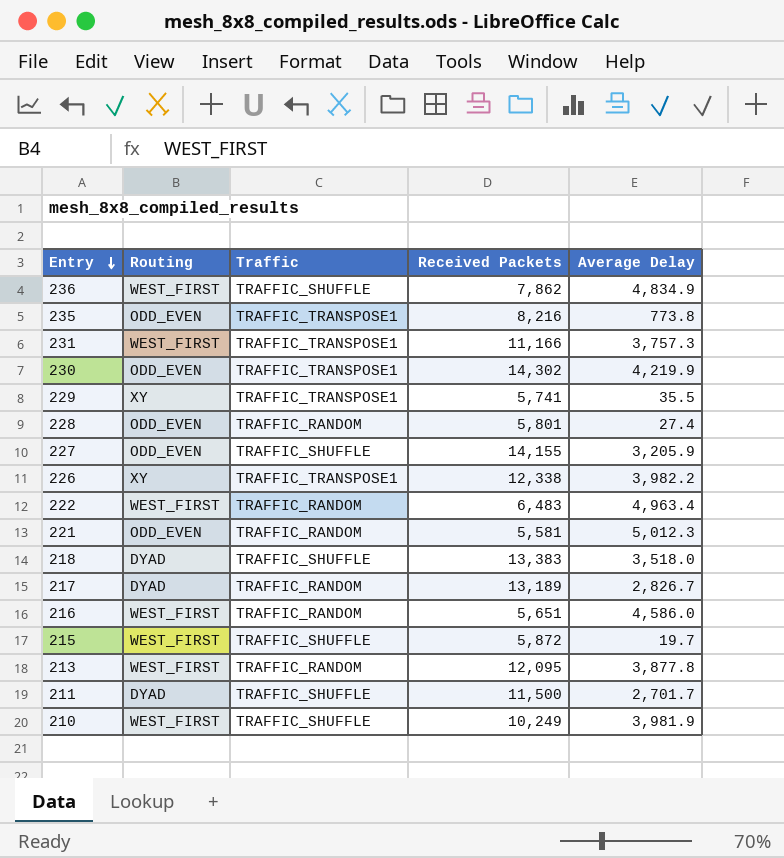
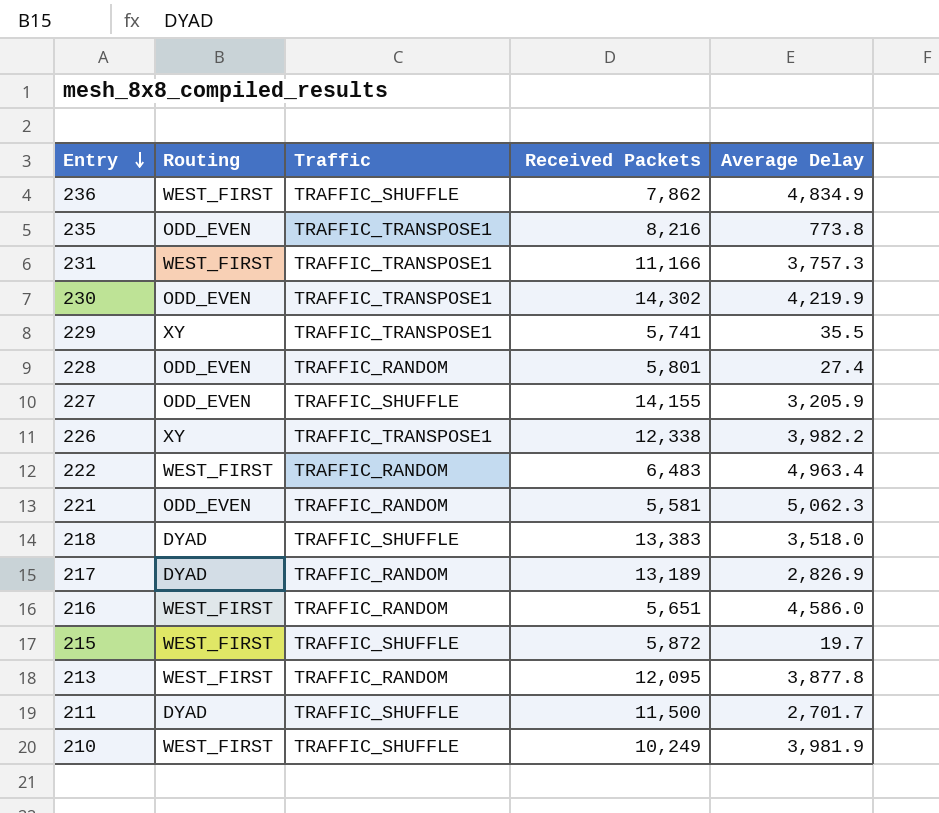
221 | Average Delay: 5,012.3 -> 5,062.3
217 | Average Delay: 2,826.7 -> 2,826.9

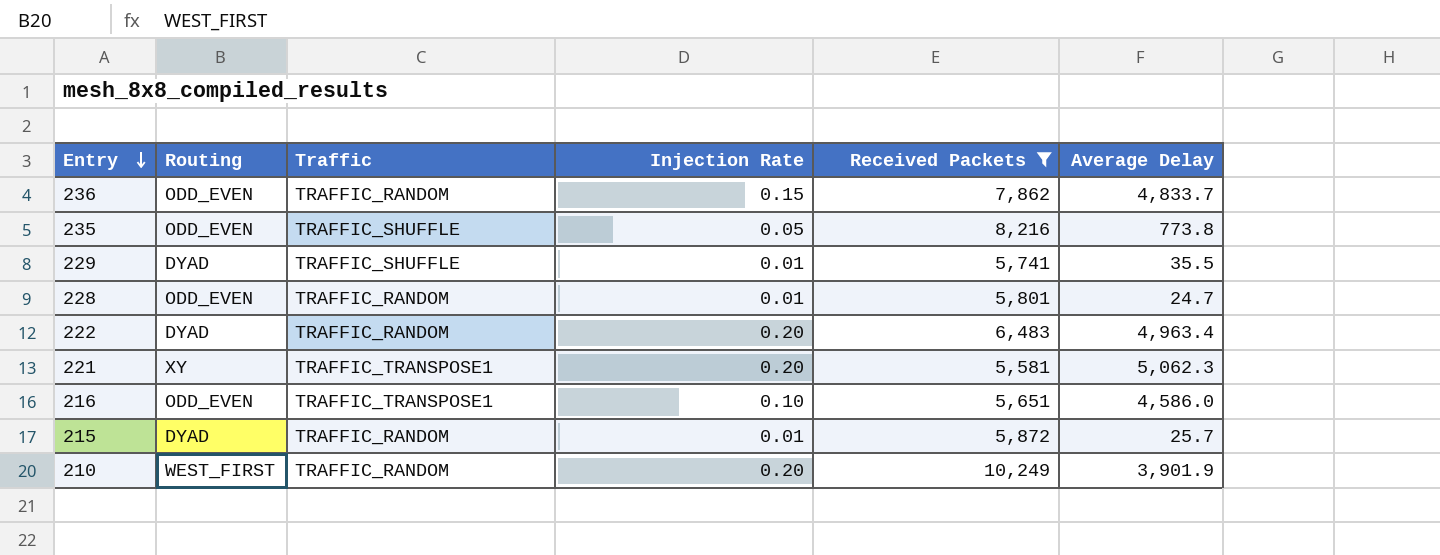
filter: none -> Received Packets <= 10,249
column Injection Rate | position: none -> 4
236 | Routing: WEST_FIRST -> ODD_EVEN
236 | Traffic: TRAFFIC_SHUFFLE -> TRAFFIC_RANDOM
236 | Average Delay: 4,834.9 -> 4,833.7
235 | Traffic: TRAFFIC_TRANSPOSE1 -> TRAFFIC_SHUFFLE
229 | Routing: XY -> DYAD
229 | Traffic: TRAFFIC_TRANSPOSE1 -> TRAFFIC_SHUFFLE
228 | Average Delay: 27.4 -> 24.7
222 | Routing: WEST_FIRST -> DYAD
221 | Routing: ODD_EVEN -> XY
221 | Traffic: TRAFFIC_RANDOM -> TRAFFIC_TRANSPOSE1
216 | Routing: WEST_FIRST -> ODD_EVEN
216 | Traffic: TRAFFIC_RANDOM -> TRAFFIC_TRANSPOSE1
215 | Routing: WEST_FIRST -> DYAD
215 | Traffic: TRAFFIC_SHUFFLE -> TRAFFIC_RANDOM
215 | Average Delay: 19.7 -> 25.7
210 | Traffic: TRAFFIC_SHUFFLE -> TRAFFIC_RANDOM
210 | Average Delay: 3,981.9 -> 3,901.9

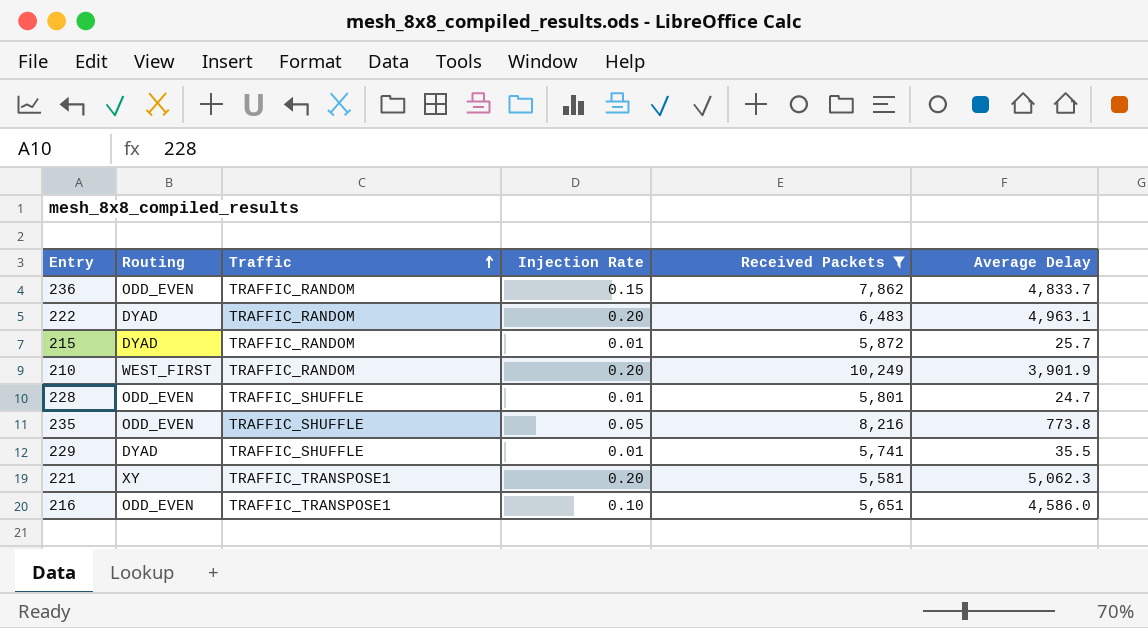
row order: Entry descending -> Traffic ascending
222 | Average Delay: 4,963.4 -> 4,963.1
228 | Traffic: TRAFFIC_RANDOM -> TRAFFIC_SHUFFLE

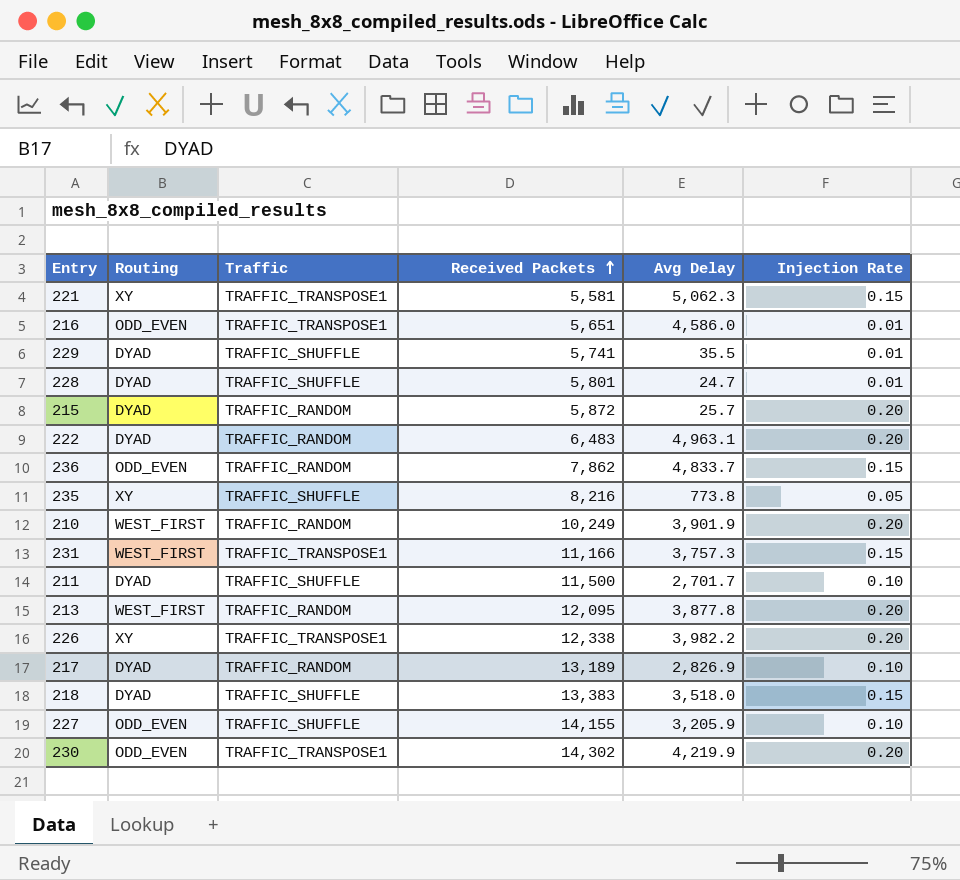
filter: Received Packets <= 10,249 -> none
row order: Traffic ascending -> Received Packets ascending
column name: Average Delay -> Avg Delay
column Injection Rate | position: 4 -> 6
221 | Injection Rate: 0.20 -> 0.15
216 | Injection Rate: 0.10 -> 0.01
228 | Routing: ODD_EVEN -> DYAD
215 | Injection Rate: 0.01 -> 0.20
235 | Routing: ODD_EVEN -> XY

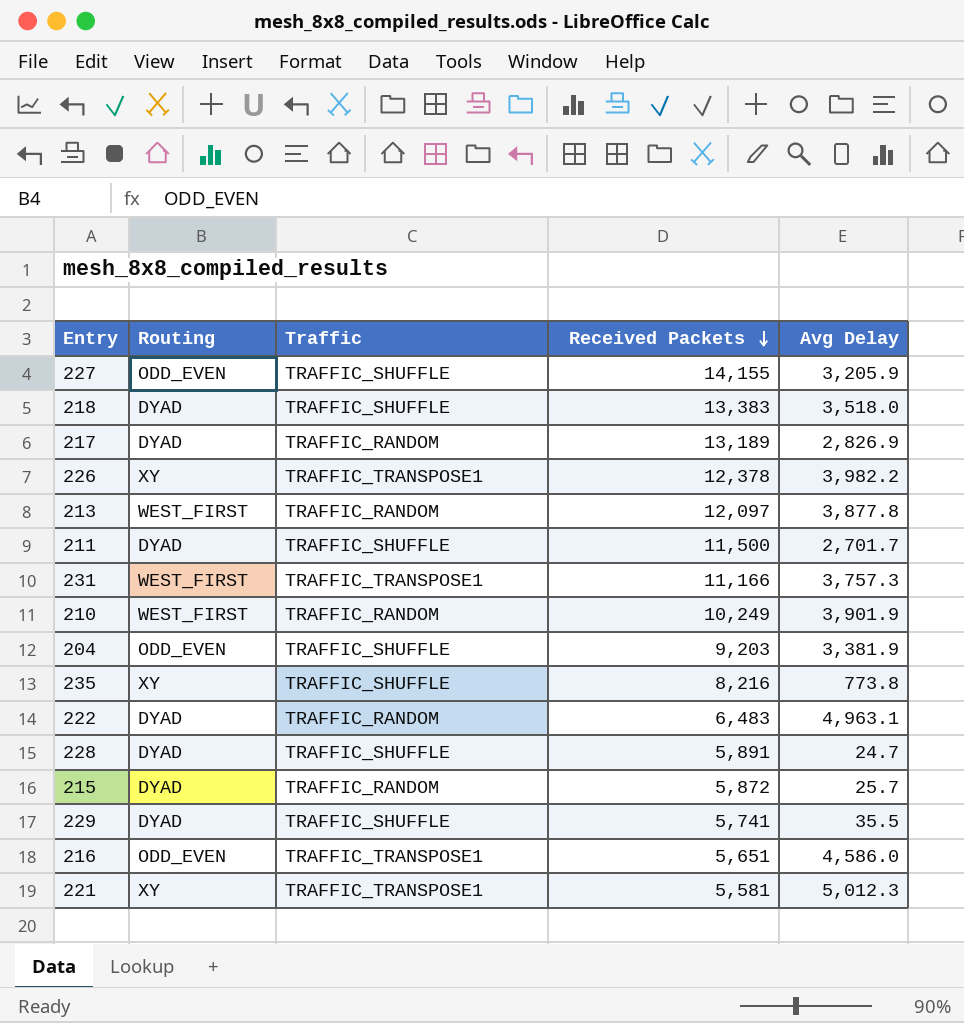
row order: Received Packets ascending -> Received Packets descending
column Injection Rate | position: 6 -> none
row 236: ODD_EVEN | TRAFFIC_RANDOM | 7,862 | 4,833.7 | 0.15 -> none
row 230: ODD_EVEN | TRAFFIC_TRANSPOSE1 | 14,302 | 4,219.9 | 0.20 -> none
226 | Received Packets: 12,338 -> 12,378
213 | Received Packets: 12,095 -> 12,097
row 204: none -> ODD_EVEN | TRAFFIC_SHUFFLE | 9,203 | 3,381.9
228 | Received Packets: 5,801 -> 5,891
221 | Avg Delay: 5,062.3 -> 5,012.3

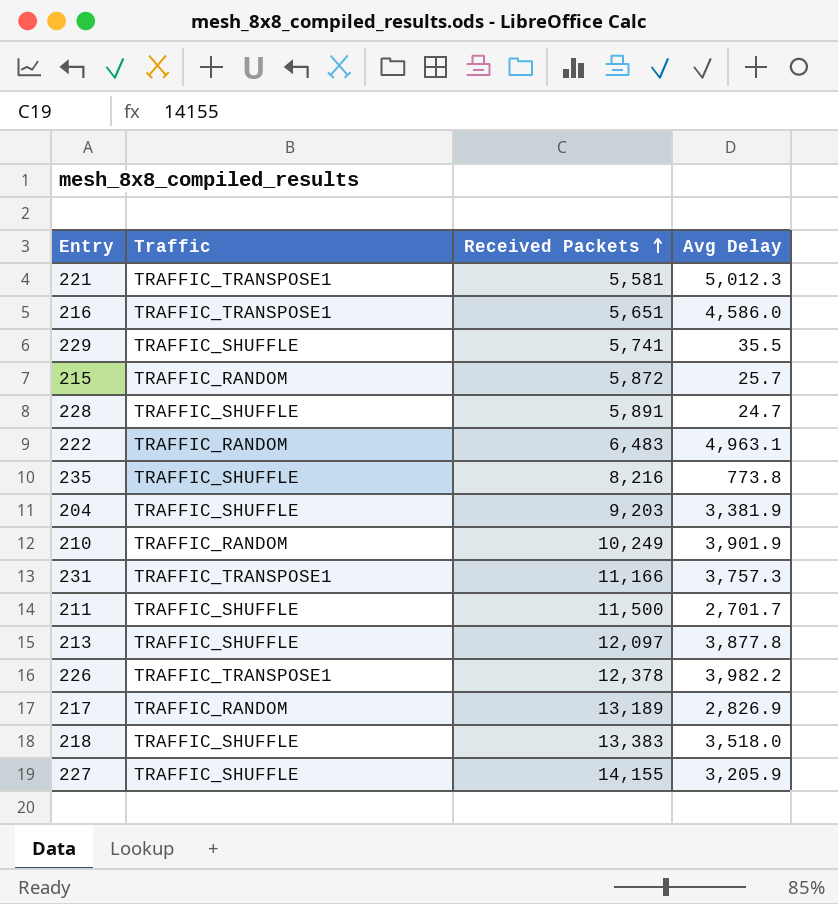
row order: Received Packets descending -> Received Packets ascending
column Routing | position: 2 -> none
213 | Traffic: TRAFFIC_RANDOM -> TRAFFIC_SHUFFLE

